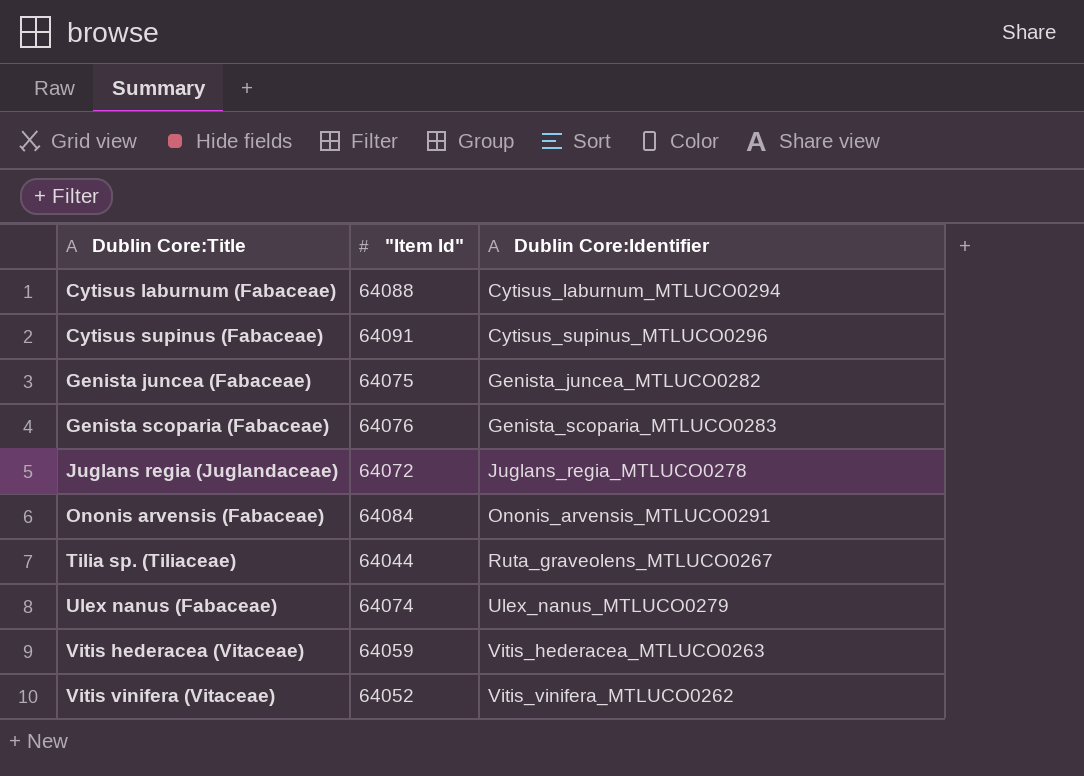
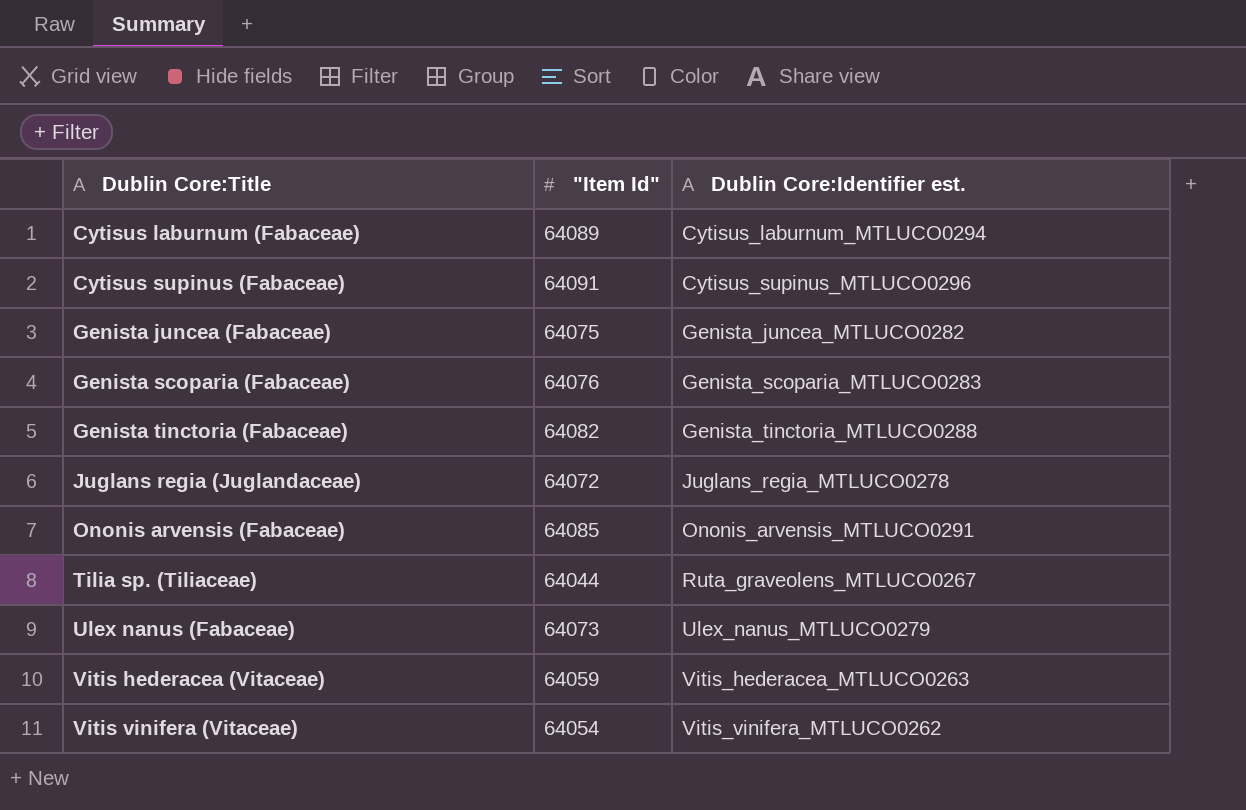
column name: Dublin Core:Identifier -> Dublin Core:Identifier est.
Cytisus laburnum (Fabaceae) | "Item Id": 64088 -> 64089
row Genista tinctoria (Fabaceae): none -> 64082 | Genista_tinctoria_MTLUCO0288
Ononis arvensis (Fabaceae) | "Item Id": 64084 -> 64085
Ulex nanus (Fabaceae) | "Item Id": 64074 -> 64073
Vitis vinifera (Vitaceae) | "Item Id": 64052 -> 64054

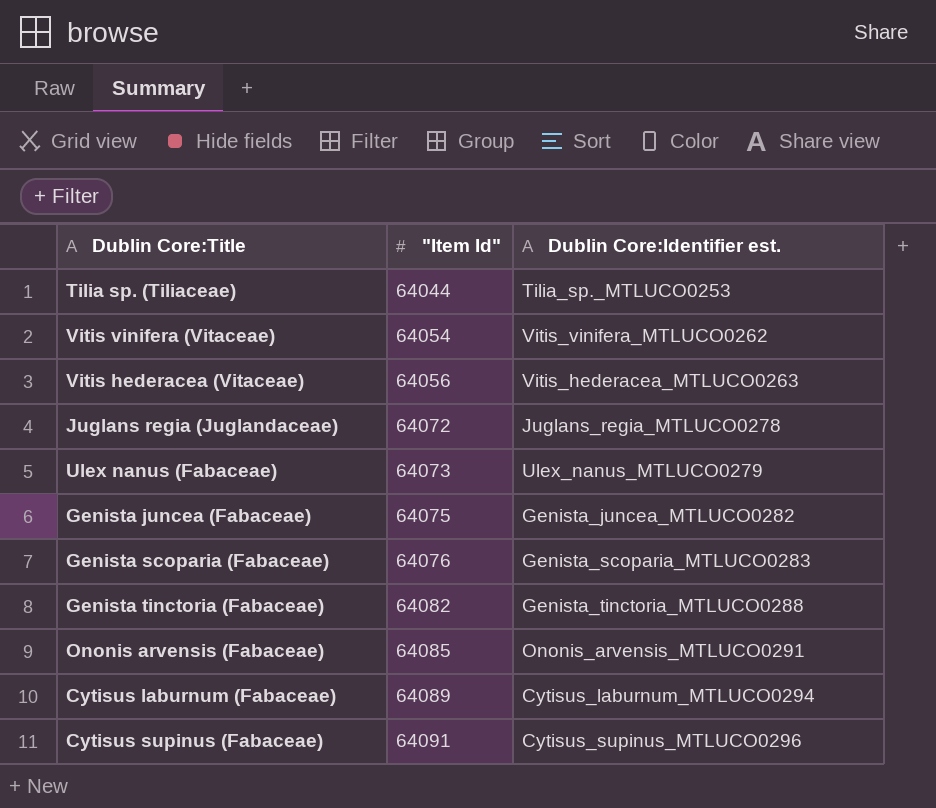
row order: Dublin Core:Title ascending -> "Item Id" ascending
Tilia sp. (Tiliaceae) | Dublin Core:Identifier est.: Ruta_graveolens_MTLUCO0267 -> Tilia_sp._MTLUCO0253
Vitis hederacea (Vitaceae) | "Item Id": 64059 -> 64056

